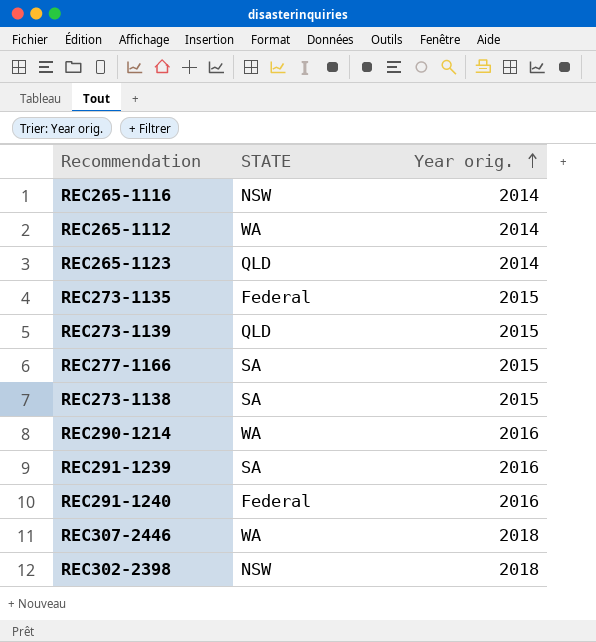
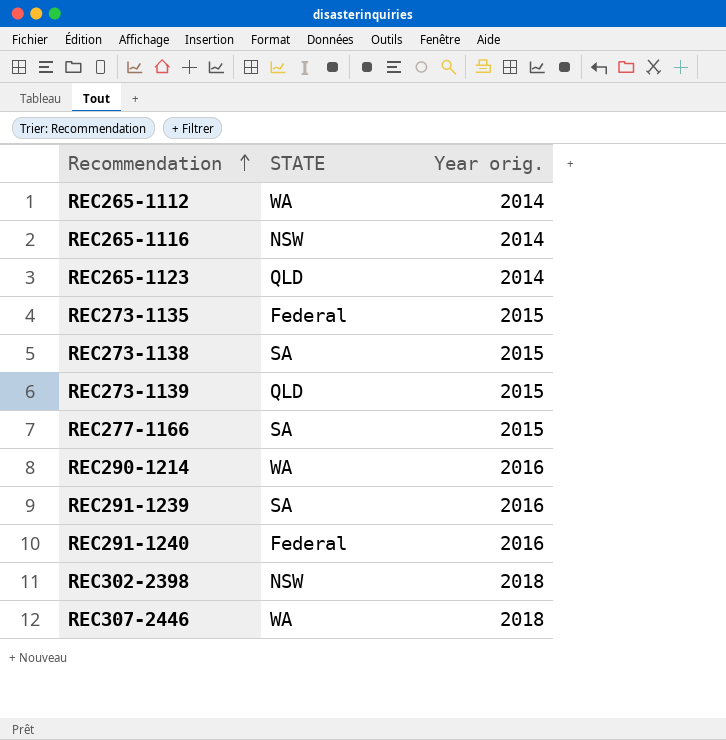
row order: Year orig. ascending -> Recommendation ascending

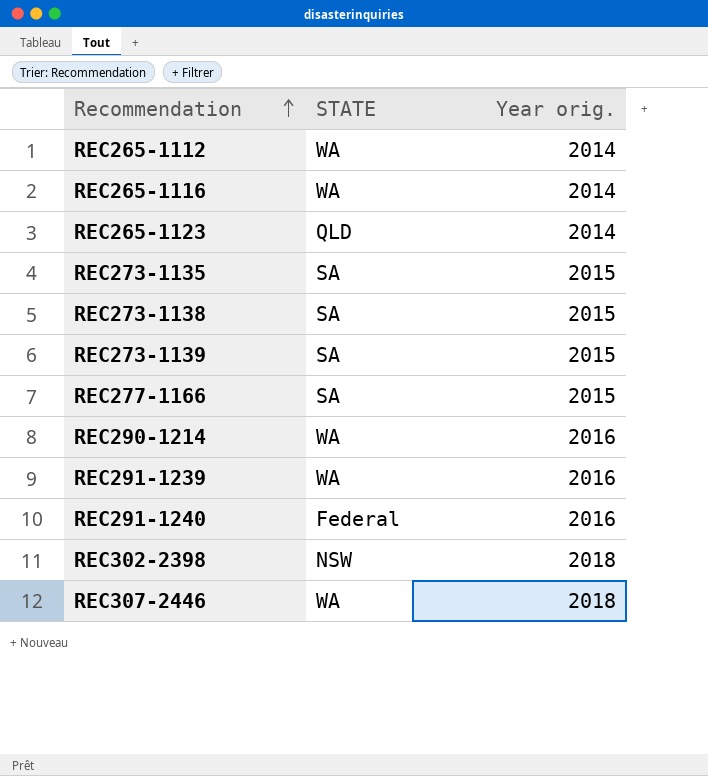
REC265-1116 | STATE: NSW -> WA
REC273-1135 | STATE: Federal -> SA
REC273-1139 | STATE: QLD -> SA
REC291-1239 | STATE: SA -> WA

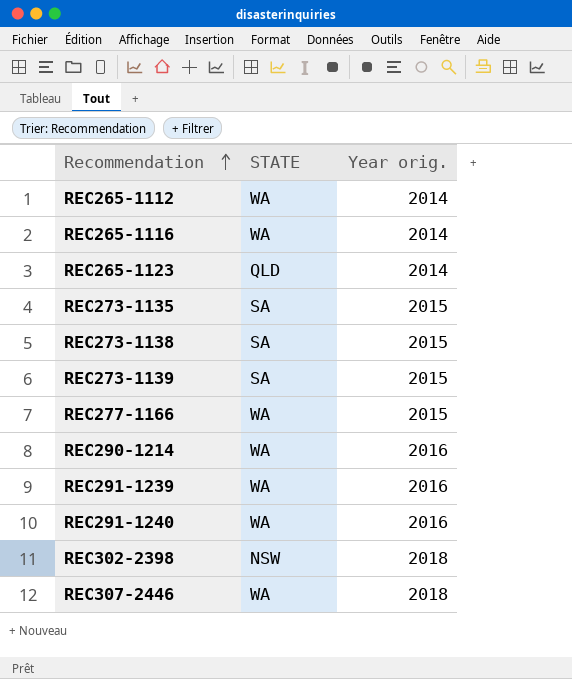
REC277-1166 | STATE: SA -> WA
REC291-1240 | STATE: Federal -> WA

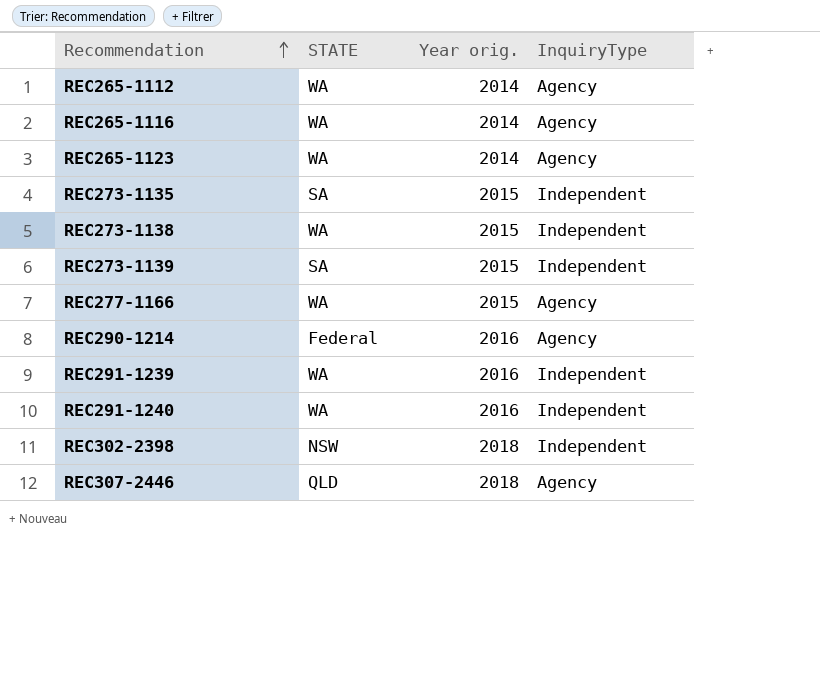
column InquiryType | position: none -> 4
REC265-1123 | STATE: QLD -> WA
REC273-1138 | STATE: SA -> WA
REC290-1214 | STATE: WA -> Federal
REC307-2446 | STATE: WA -> QLD

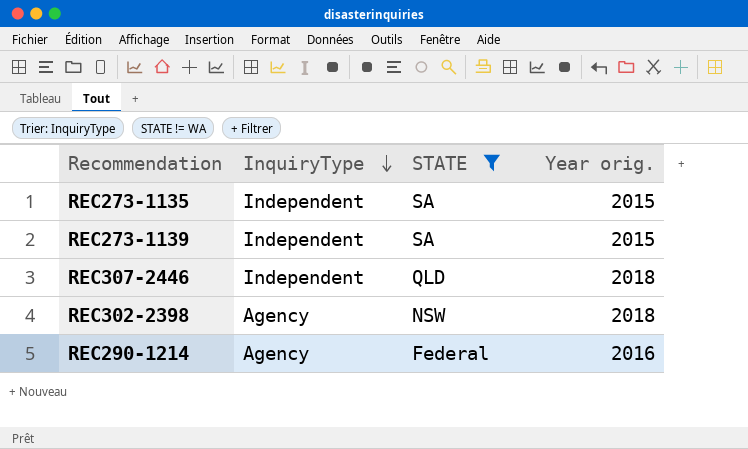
filter: none -> STATE != WA
row order: Recommendation ascending -> InquiryType descending
column InquiryType | position: 4 -> 2
REC307-2446 | InquiryType: Agency -> Independent
REC302-2398 | InquiryType: Independent -> Agency

